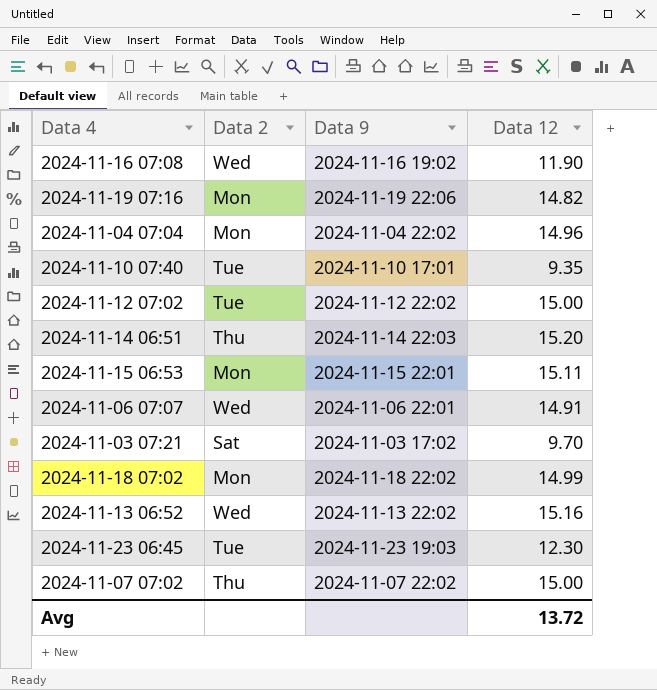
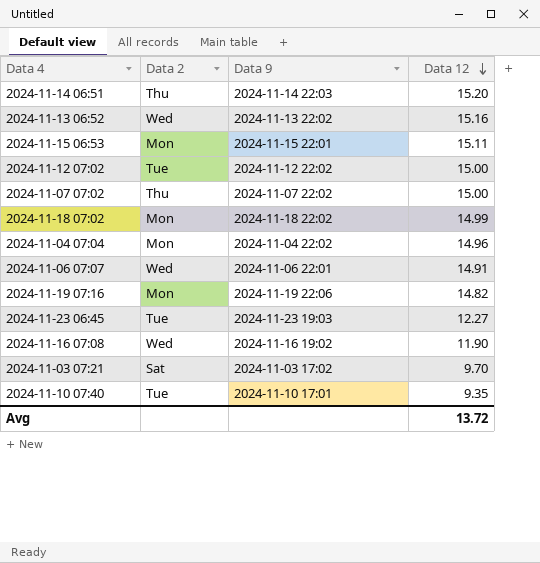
row order: none -> Data 12 descending
2024-11-23 06:45 | Data 12: 12.30 -> 12.27

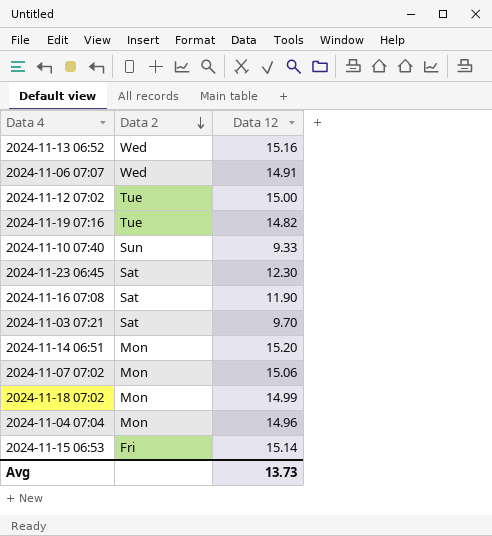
row order: Data 12 descending -> Data 2 descending
column Data 9 | position: 3 -> none
2024-11-19 07:16 | Data 2: Mon -> Tue
2024-11-10 07:40 | Data 2: Tue -> Sun
2024-11-10 07:40 | Data 12: 9.35 -> 9.33
2024-11-23 06:45 | Data 2: Tue -> Sat
2024-11-23 06:45 | Data 12: 12.27 -> 12.30
2024-11-16 07:08 | Data 2: Wed -> Sat
2024-11-14 06:51 | Data 2: Thu -> Mon
2024-11-07 07:02 | Data 2: Thu -> Mon
2024-11-07 07:02 | Data 12: 15.00 -> 15.06
2024-11-15 06:53 | Data 2: Mon -> Fri
2024-11-15 06:53 | Data 12: 15.11 -> 15.14
Avg | Data 12: 13.72 -> 13.73

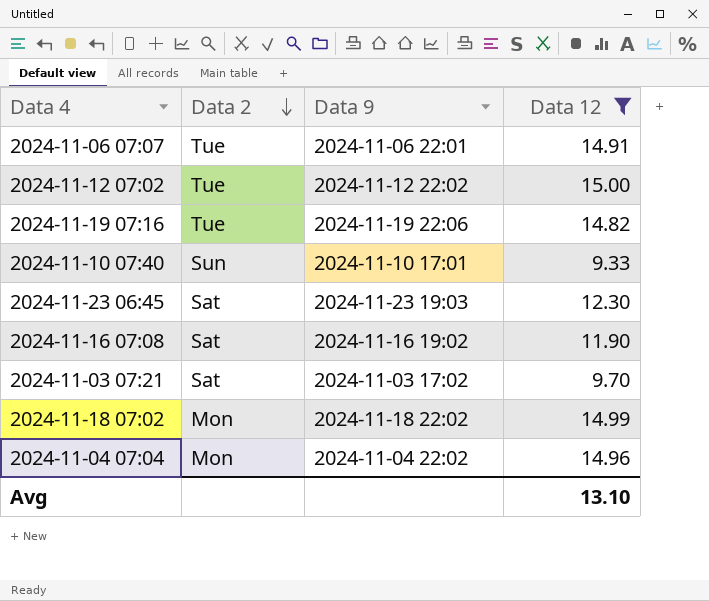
filter: none -> Data 12 <= 15.00
column Data 9 | position: none -> 3
2024-11-06 07:07 | Data 2: Wed -> Tue
Avg | Data 12: 13.73 -> 13.10

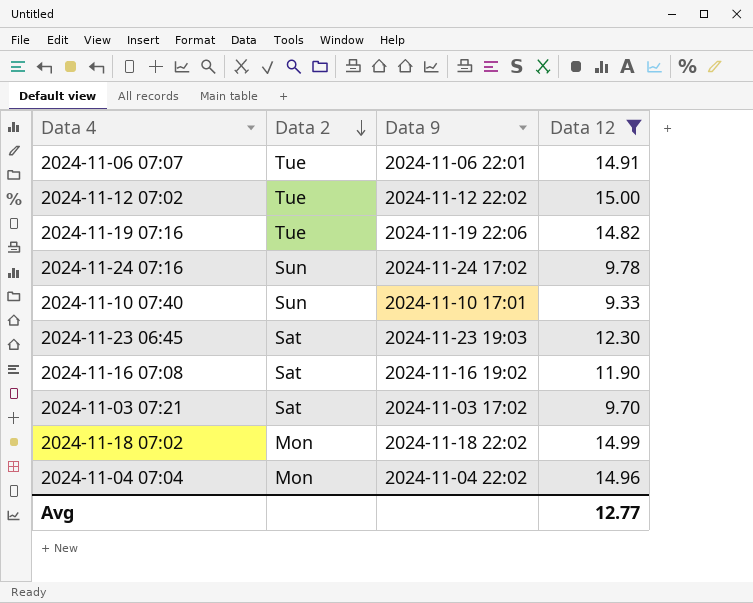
row 2024-11-24 07:16: none -> Sun | 2024-11-24 17:02 | 9.78
Avg | Data 12: 13.10 -> 12.77

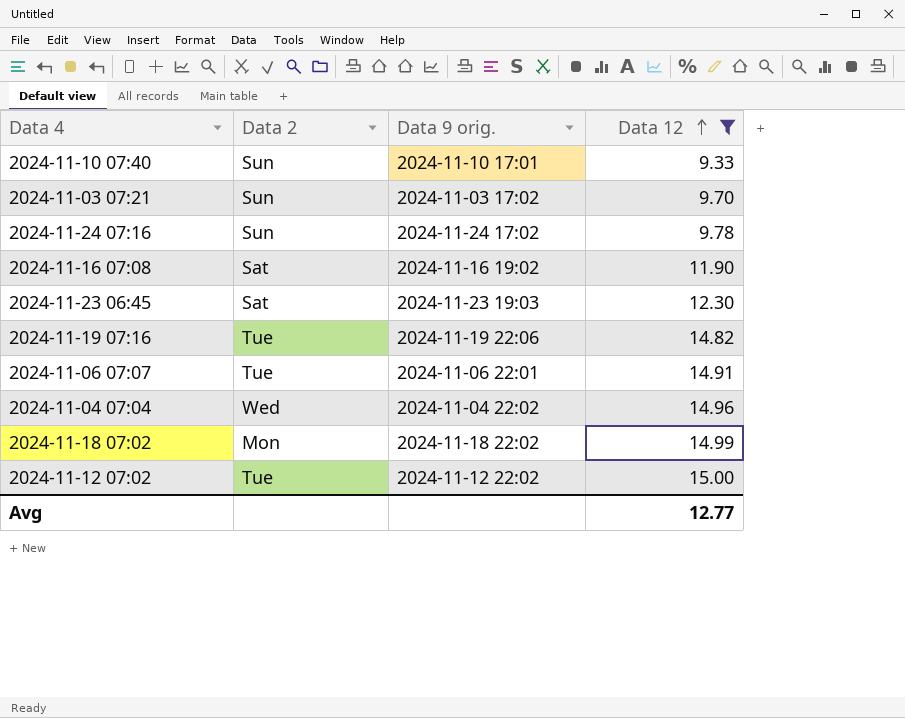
row order: Data 2 descending -> Data 12 ascending
column name: Data 9 -> Data 9 orig.
2024-11-03 07:21 | Data 2: Sat -> Sun
2024-11-04 07:04 | Data 2: Mon -> Wed

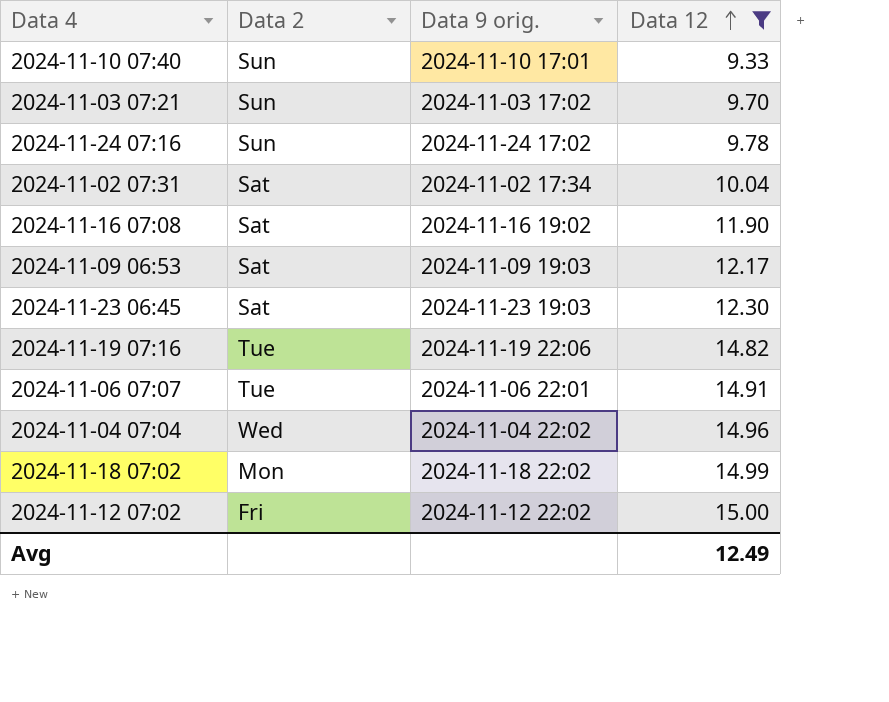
row 2024-11-02 07:31: none -> Sat | 2024-11-02 17:34 | 10.04
row 2024-11-09 06:53: none -> Sat | 2024-11-09 19:03 | 12.17
2024-11-12 07:02 | Data 2: Tue -> Fri
Avg | Data 12: 12.77 -> 12.49

